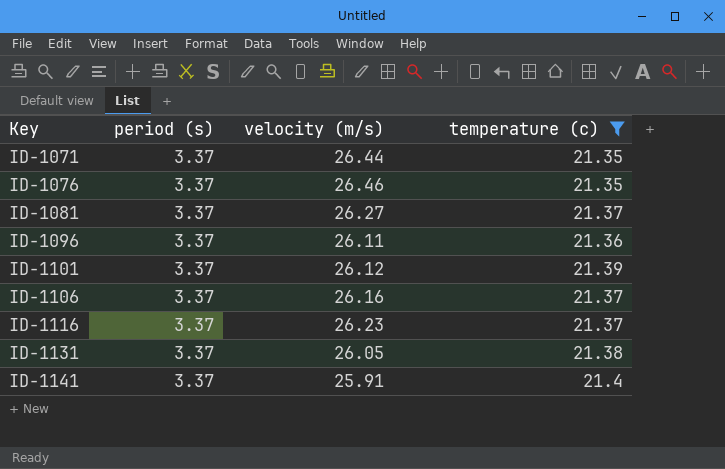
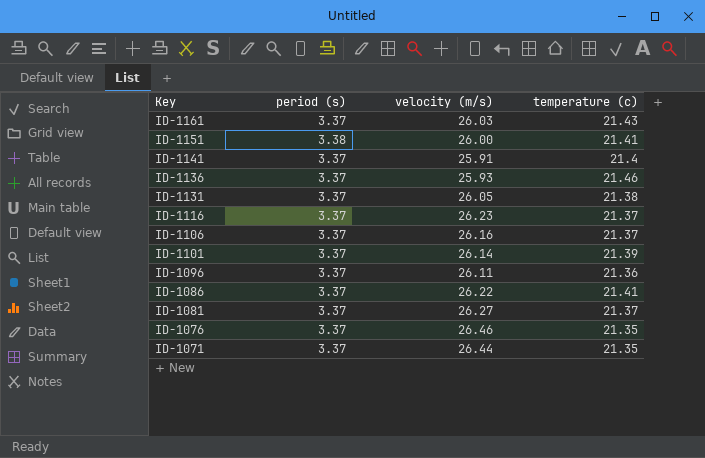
filter: temperature (c) <= 21.4 -> none
row order: Key ascending -> Key descending
ID-1101 | velocity (m/s): 26.12 -> 26.14

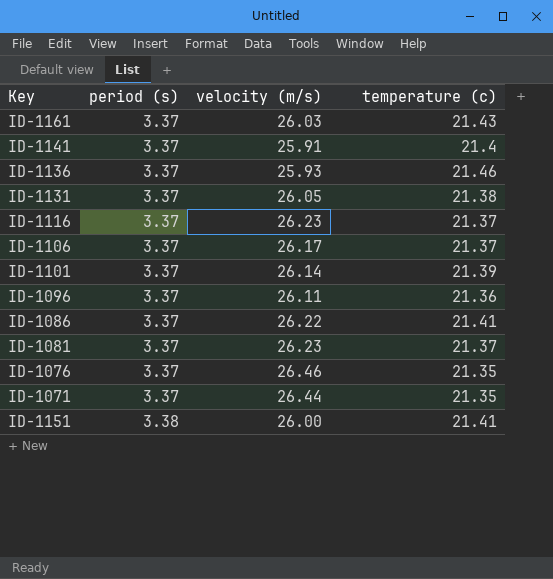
row order: Key descending -> period (s) ascending
ID-1106 | velocity (m/s): 26.16 -> 26.17
ID-1081 | velocity (m/s): 26.27 -> 26.23

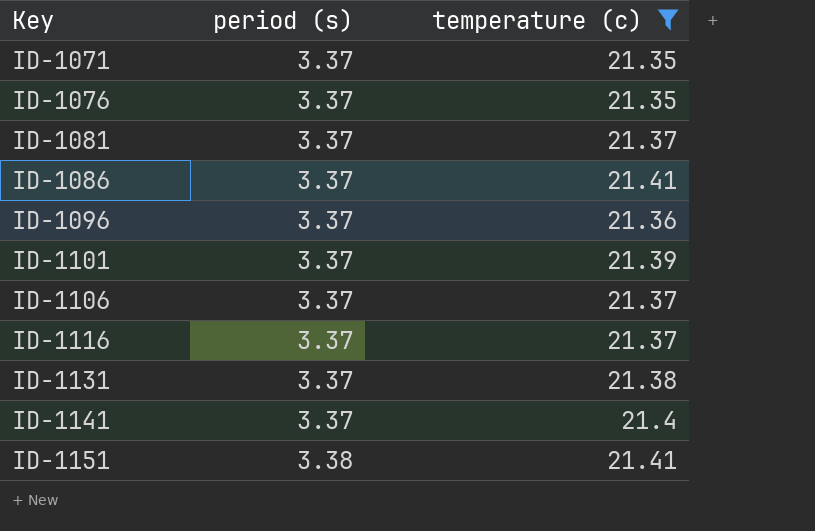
filter: none -> temperature (c) <= 21.41
row order: period (s) ascending -> Key ascending
column velocity (m/s) | position: 3 -> none

